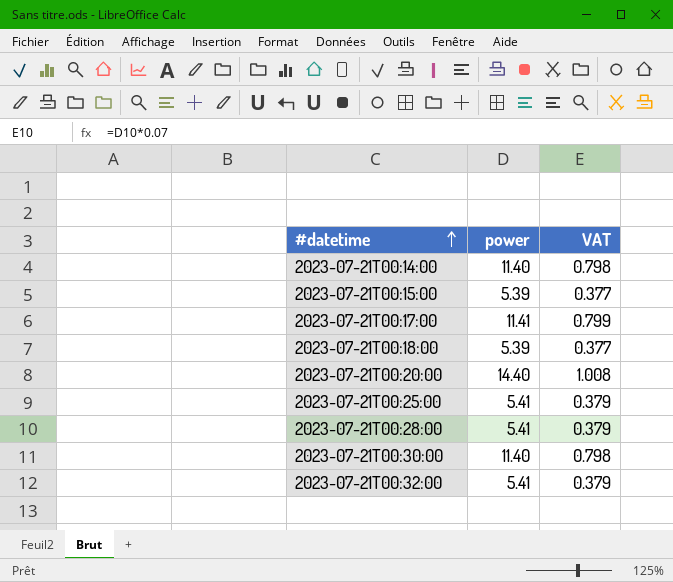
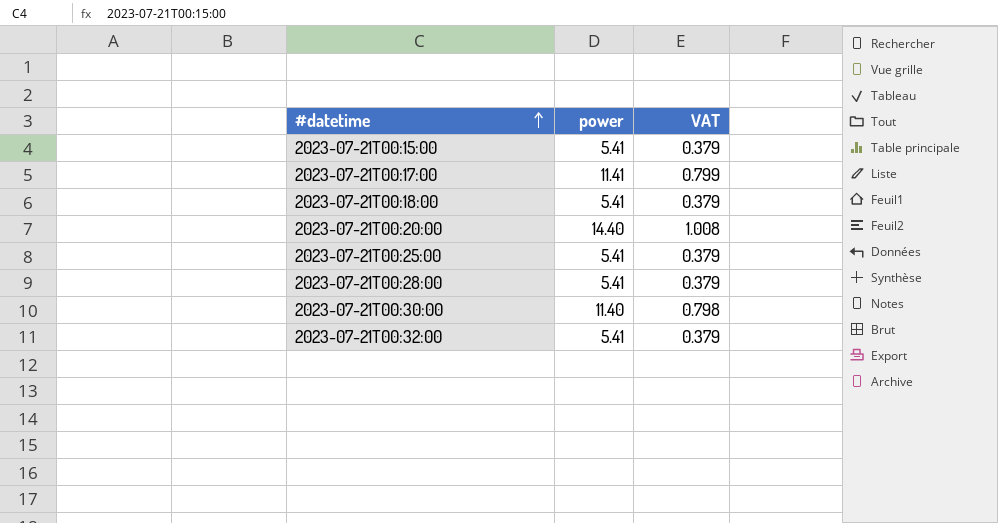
row 2023-07-21T00:14:00: 11.40 | 0.798 -> none
2023-07-21T00:15:00 | power: 5.39 -> 5.41
2023-07-21T00:15:00 | VAT: 0.377 -> 0.379
2023-07-21T00:18:00 | power: 5.39 -> 5.41
2023-07-21T00:18:00 | VAT: 0.377 -> 0.379

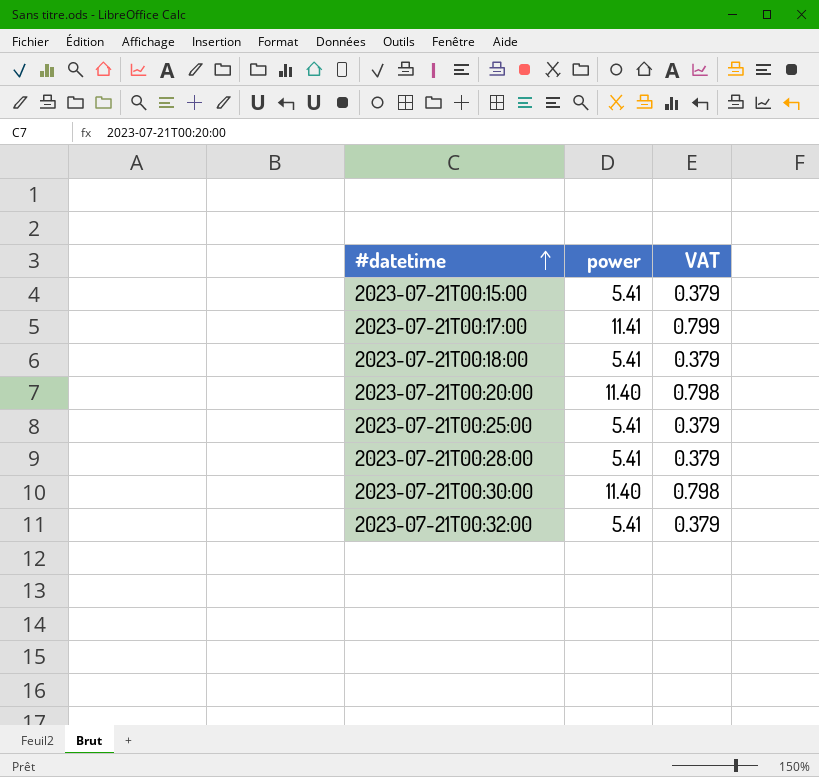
2023-07-21T00:20:00 | power: 14.40 -> 11.40
2023-07-21T00:20:00 | VAT: 1.008 -> 0.798

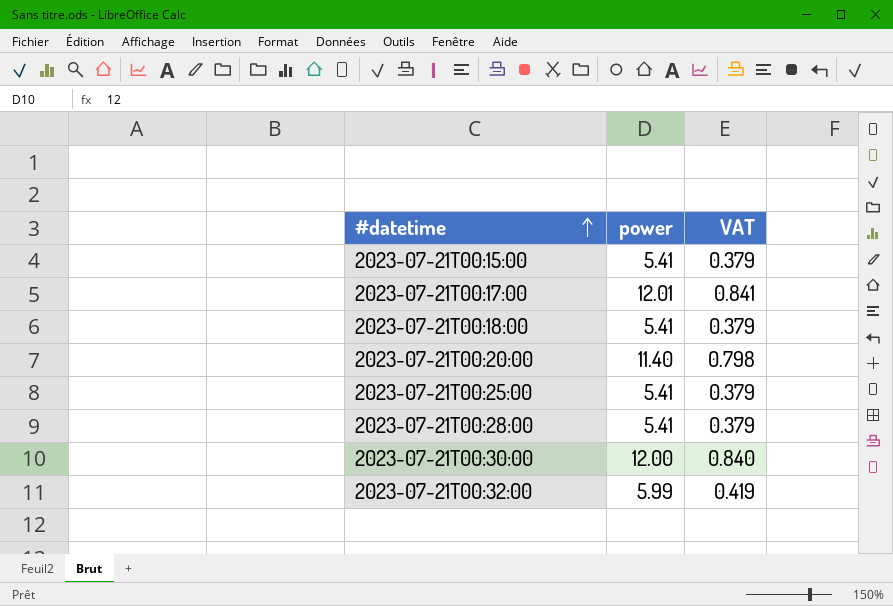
2023-07-21T00:17:00 | power: 11.41 -> 12.01
2023-07-21T00:17:00 | VAT: 0.799 -> 0.841
2023-07-21T00:30:00 | power: 11.40 -> 12.00
2023-07-21T00:30:00 | VAT: 0.798 -> 0.840
2023-07-21T00:32:00 | power: 5.41 -> 5.99
2023-07-21T00:32:00 | VAT: 0.379 -> 0.419

